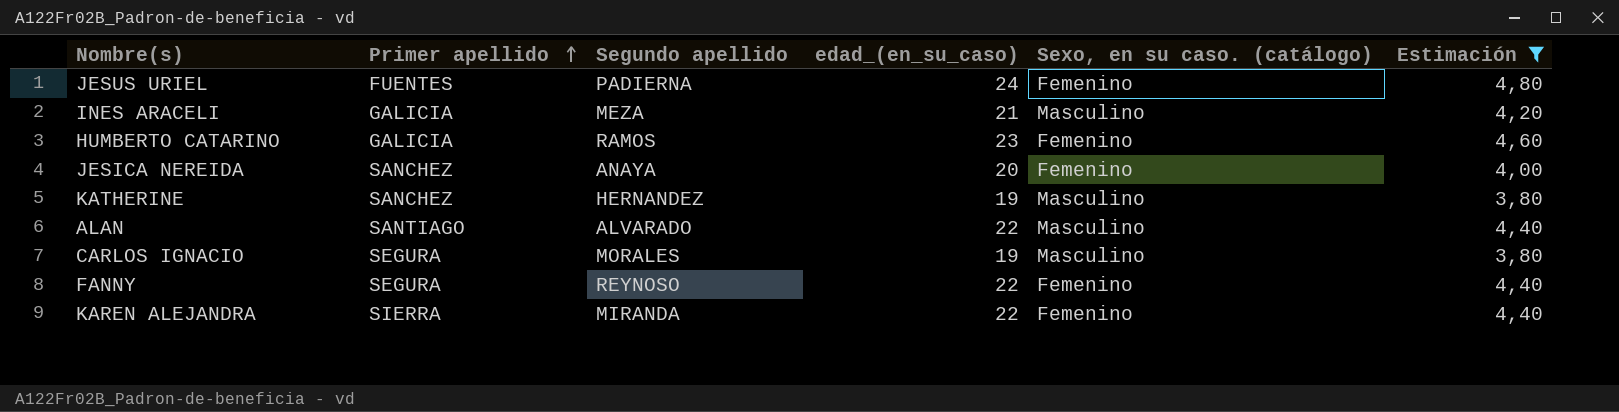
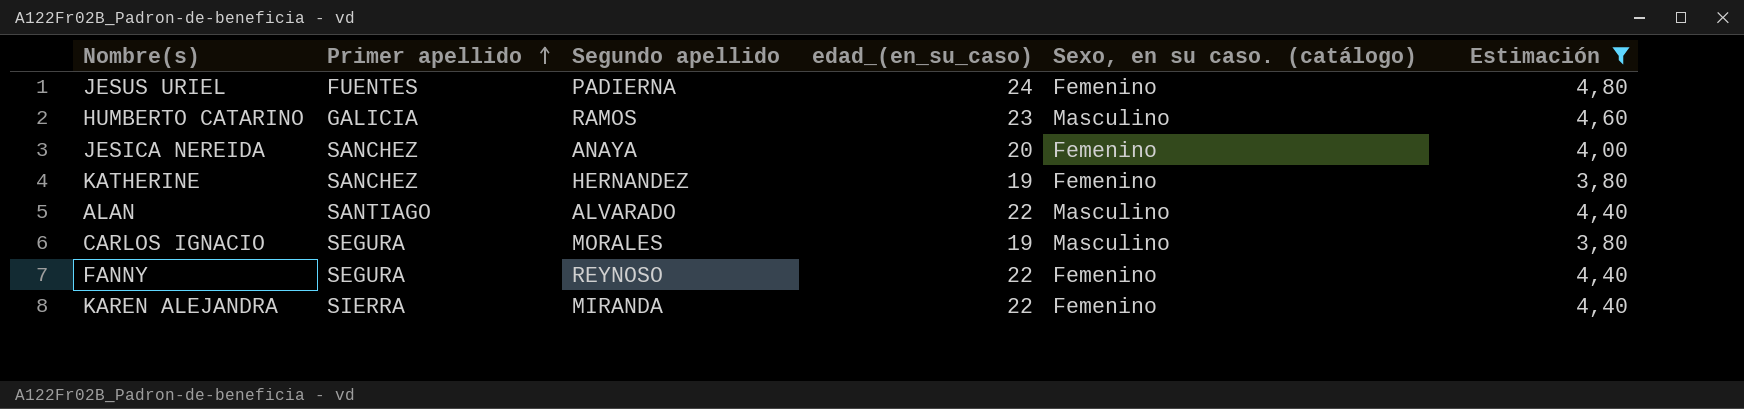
row INES ARACELI: GALICIA | MEZA | 21 | Masculino | 4,20 -> none
HUMBERTO CATARINO | Sexo, en su caso. (catálogo): Femenino -> Masculino
KATHERINE | Sexo, en su caso. (catálogo): Masculino -> Femenino

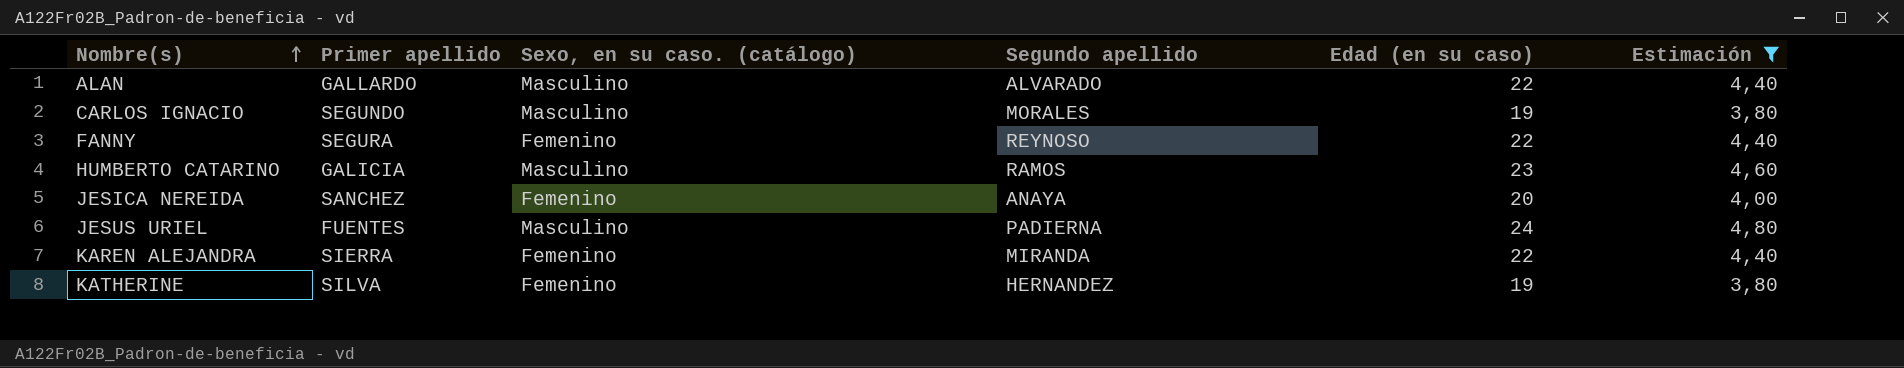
row order: Primer apellido ascending -> Nombre(s) ascending
column Sexo, en su caso. (catálogo) | position: 5 -> 3
column name: edad_(en_su_caso) -> Edad (en su caso)
ALAN | Primer apellido: SANTIAGO -> GALLARDO
CARLOS IGNACIO | Primer apellido: SEGURA -> SEGUNDO
JESUS URIEL | Sexo, en su caso. (catálogo): Femenino -> Masculino
KATHERINE | Primer apellido: SANCHEZ -> SILVA

